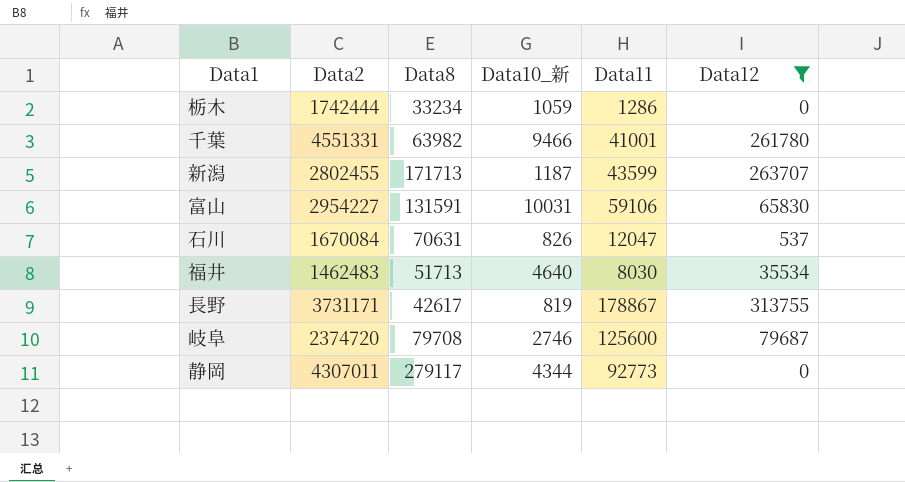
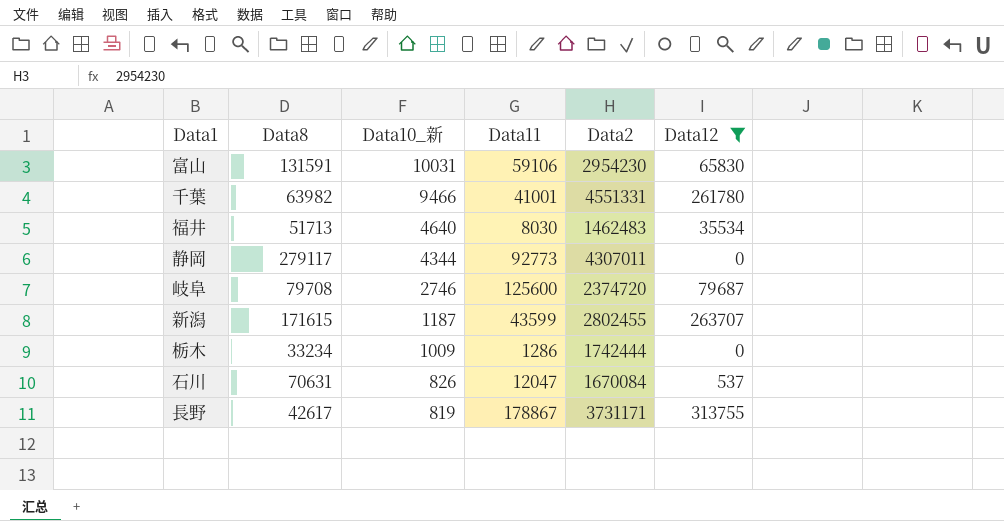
row order: none -> Data10_新 descending
column Data2 | position: 2 -> 5
富山 | Data2: 2954227 -> 2954230
新潟 | Data8: 171713 -> 171615
栃木 | Data10_新: 1059 -> 1009

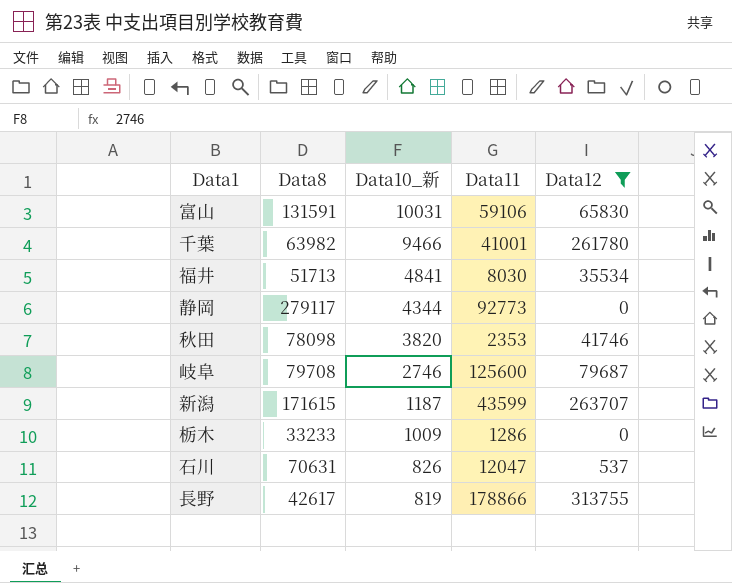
column Data2 | position: 5 -> none
福井 | Data10_新: 4640 -> 4841
row 秋田: none -> 78098 | 3820 | 2353 | 41746
栃木 | Data8: 33234 -> 33233
長野 | Data11: 178867 -> 178866

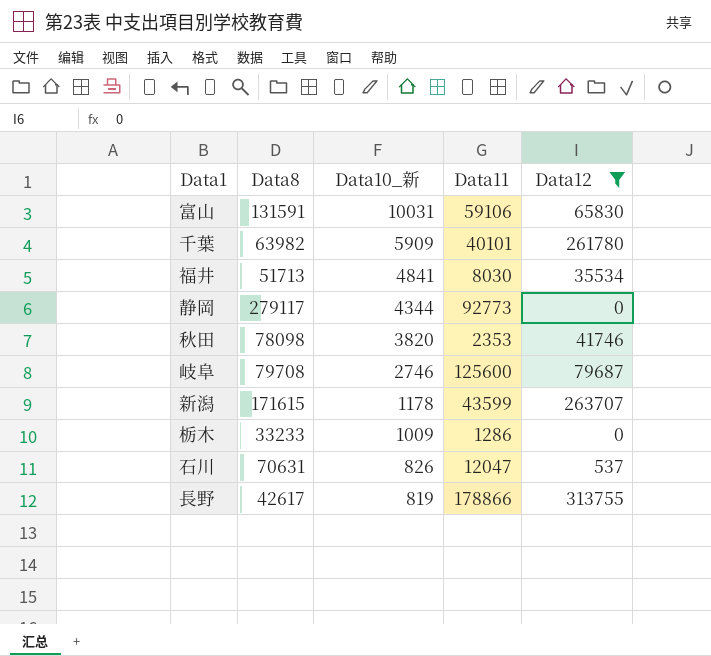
千葉 | Data10_新: 9466 -> 5909
千葉 | Data11: 41001 -> 40101
新潟 | Data10_新: 1187 -> 1178

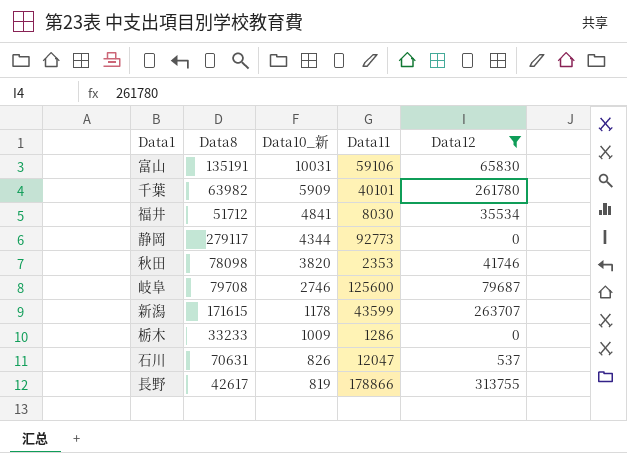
富山 | Data8: 131591 -> 135191
福井 | Data8: 51713 -> 51712

